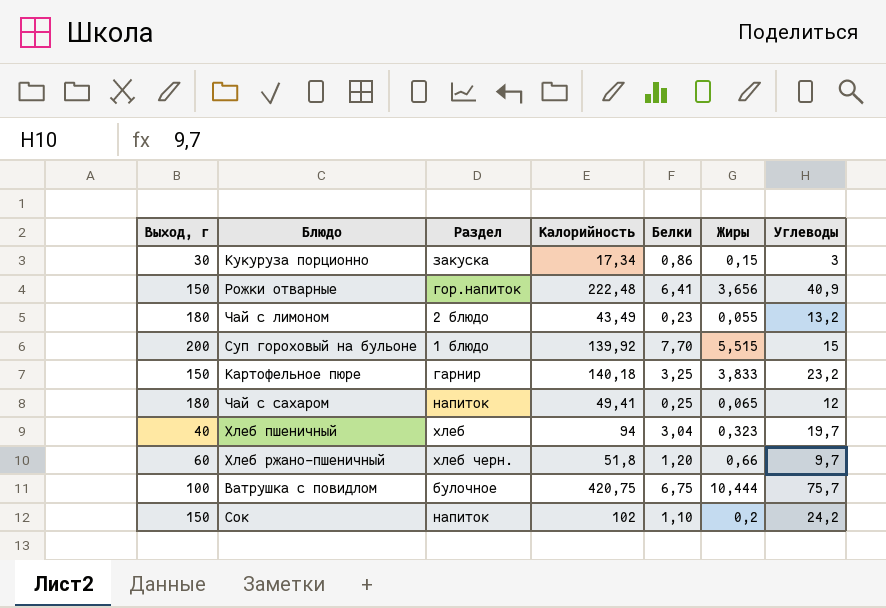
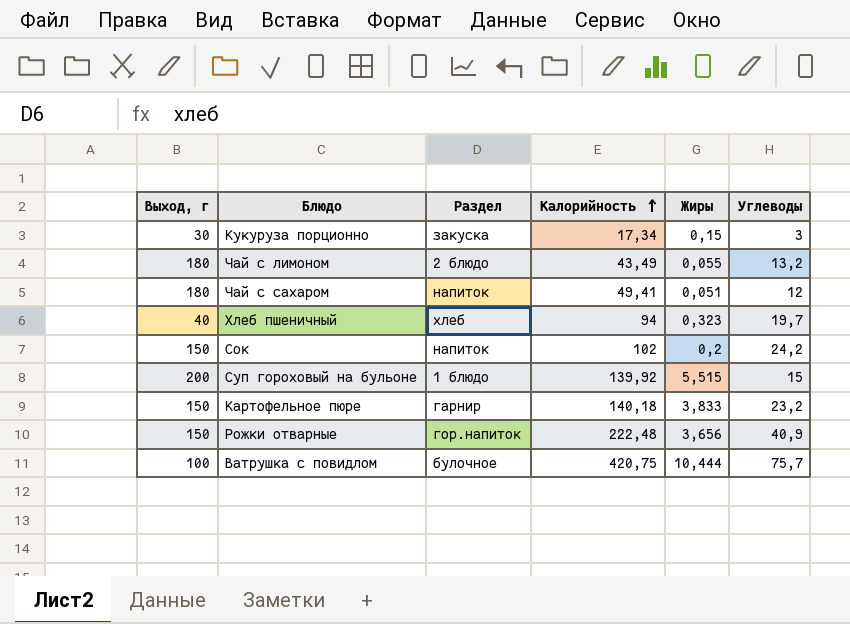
row order: none -> Калорийность ascending
column Белки | position: 5 -> none
row Хлеб ржано-пшеничный: 60 | хлеб черн. | 51,8 | 1,20 | 0,66 | 9,7 -> none
Чай с сахаром | Жиры: 0,065 -> 0,051

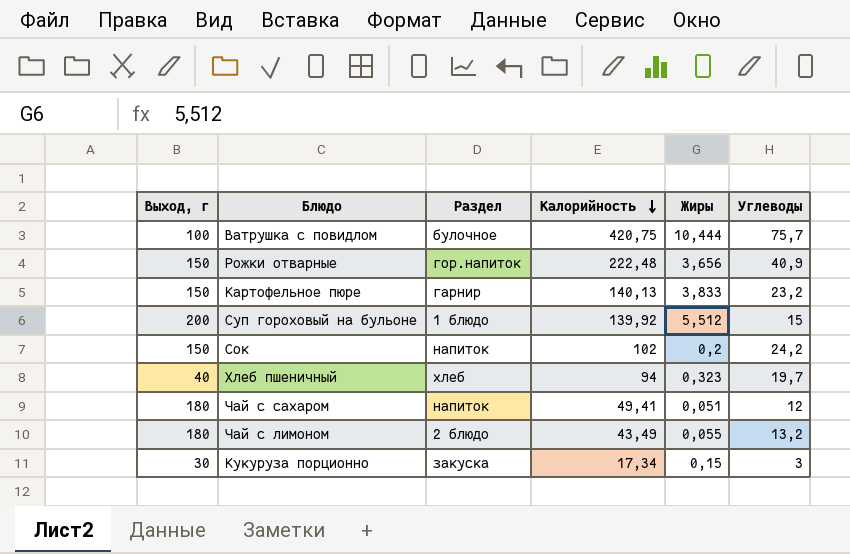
row order: Калорийность ascending -> Калорийность descending
Картофельное пюре | Калорийность: 140,18 -> 140,13
Суп гороховый на бульоне | Жиры: 5,515 -> 5,512

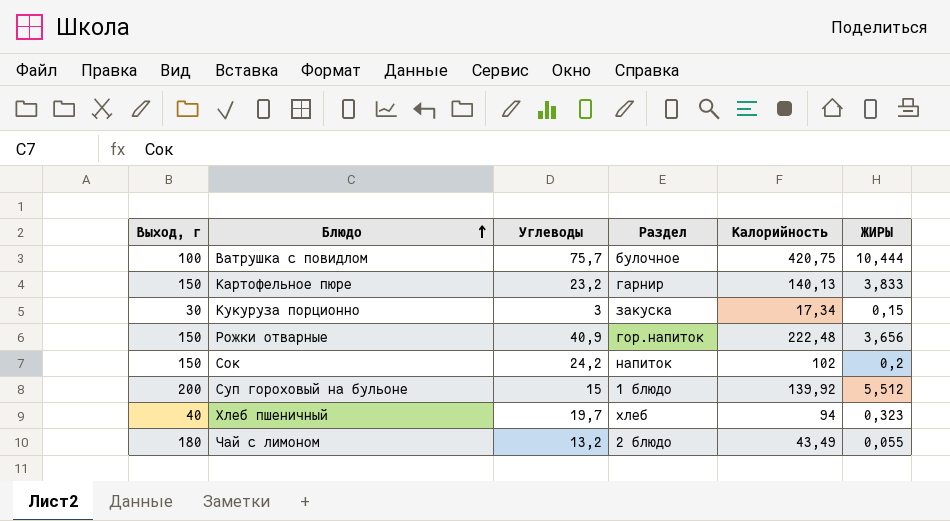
row order: Калорийность descending -> Блюдо ascending
column Углеводы | position: 6 -> 3
column name: Жиры -> ЖИРЫ
row Чай с сахаром: 180 | напиток | 49,41 | 0,051 | 12 -> none

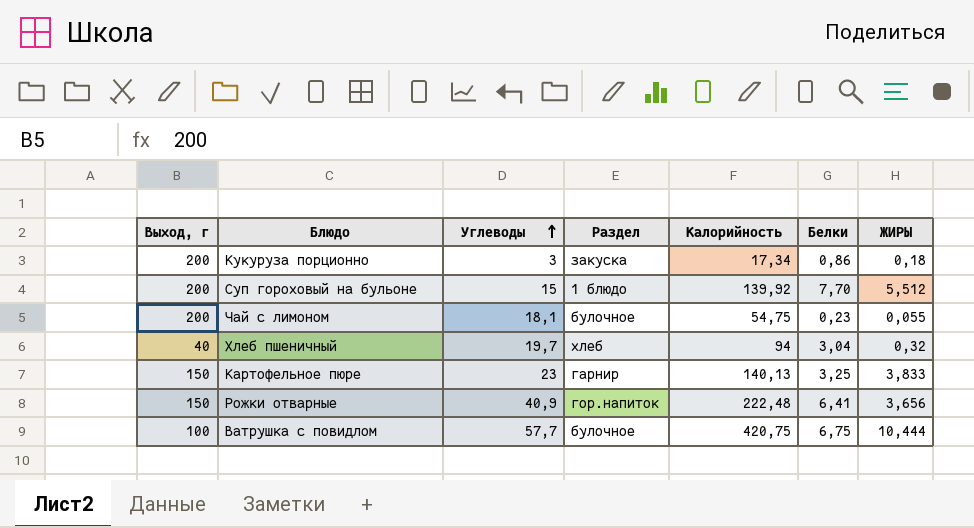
row order: Блюдо ascending -> Углеводы ascending
column Белки | position: none -> 6
row Сок: 150 | 24,2 | напиток | 102 | 0,2 -> none
Кукуруза порционно | Выход, г: 30 -> 200
Кукуруза порционно | ЖИРЫ: 0,15 -> 0,18
Чай с лимоном | Выход, г: 180 -> 200
Чай с лимоном | Углеводы: 13,2 -> 18,1
Чай с лимоном | Раздел: 2 блюдо -> булочное
Чай с лимоном | Калорийность: 43,49 -> 54,75
Хлеб пшеничный | ЖИРЫ: 0,323 -> 0,32
Картофельное пюре | Углеводы: 23,2 -> 23
Ватрушка с повидлом | Углеводы: 75,7 -> 57,7

